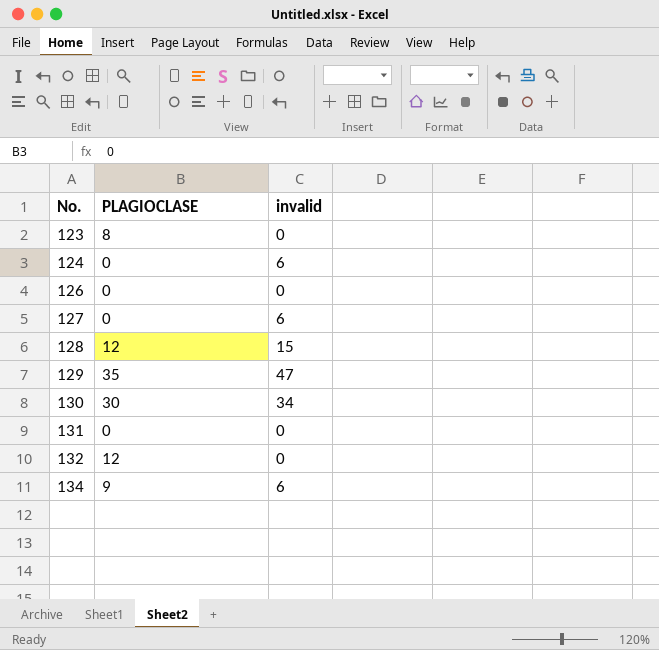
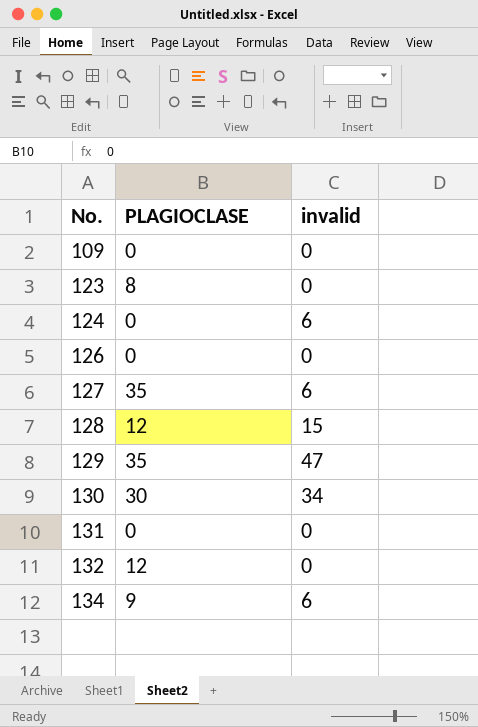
row 109: none -> 0 | 0
127 | PLAGIOCLASE: 0 -> 35

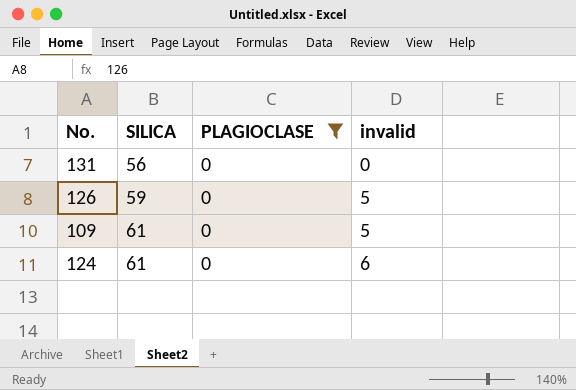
filter: none -> PLAGIOCLASE = 0
row order: No. ascending -> SILICA ascending
column SILICA | position: none -> 2
126 | invalid: 0 -> 5
109 | invalid: 0 -> 5

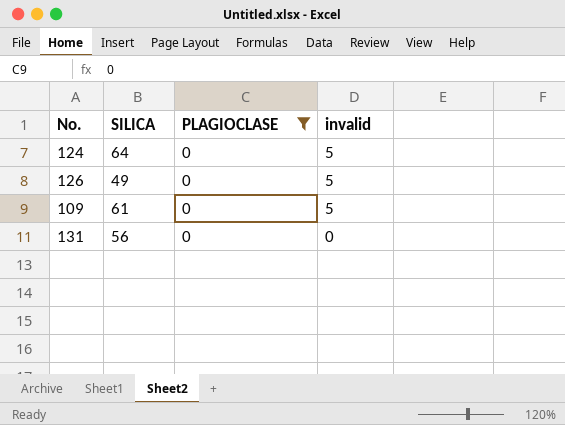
row order: SILICA ascending -> invalid descending
124 | SILICA: 61 -> 64
124 | invalid: 6 -> 5
126 | SILICA: 59 -> 49

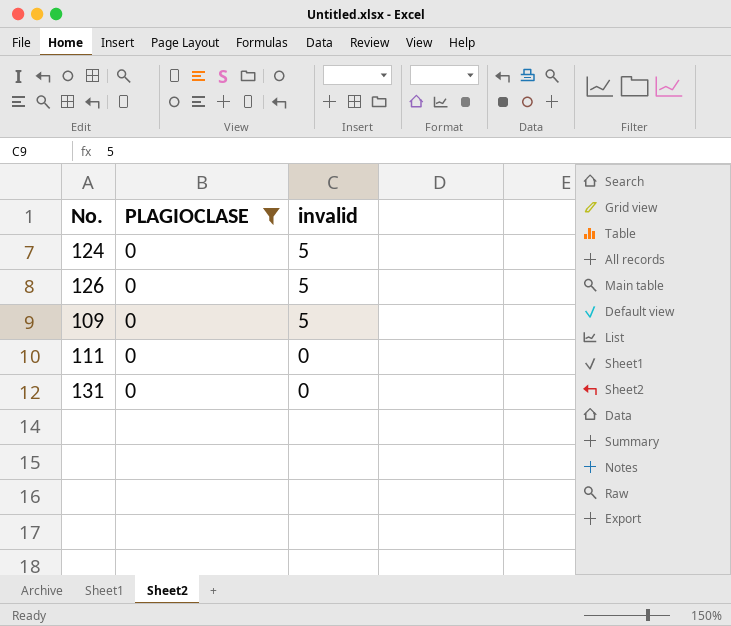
column SILICA | position: 2 -> none
row 111: none -> 0 | 0

